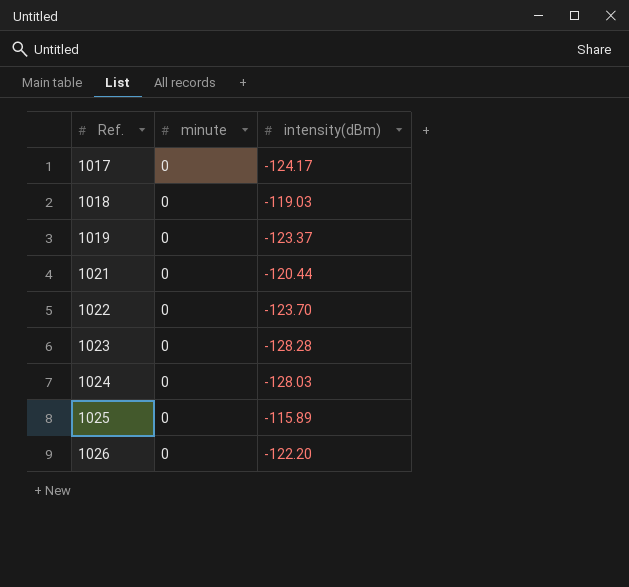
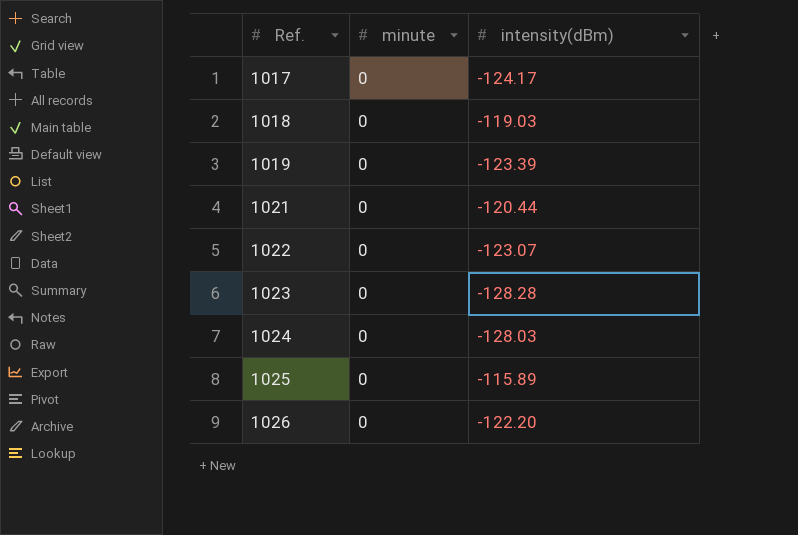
1019 | intensity(dBm): -123.37 -> -123.39
1022 | intensity(dBm): -123.70 -> -123.07

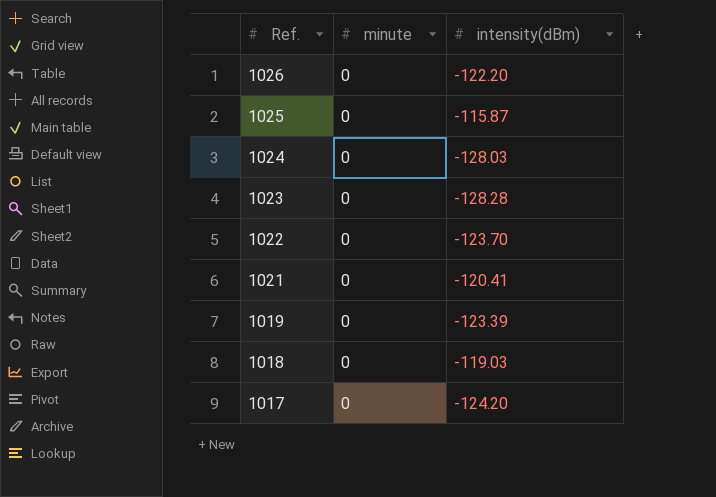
row order: Ref. ascending -> Ref. descending
1025 | intensity(dBm): -115.89 -> -115.87
1022 | intensity(dBm): -123.07 -> -123.70
1021 | intensity(dBm): -120.44 -> -120.41
1017 | intensity(dBm): -124.17 -> -124.20

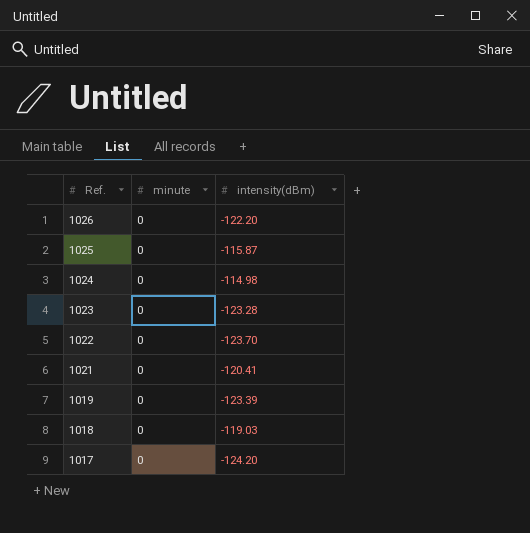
1024 | intensity(dBm): -128.03 -> -114.98
1023 | intensity(dBm): -128.28 -> -123.28

